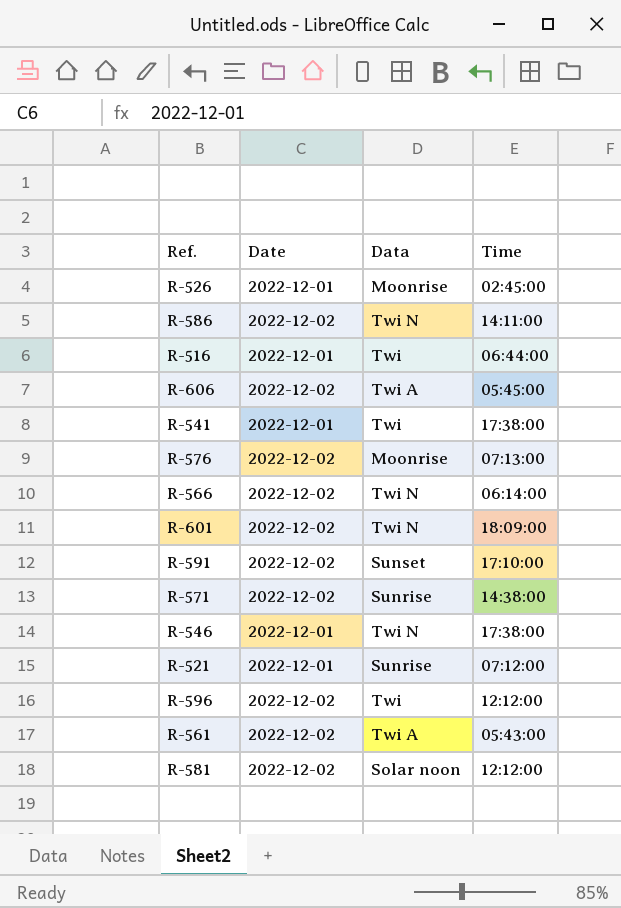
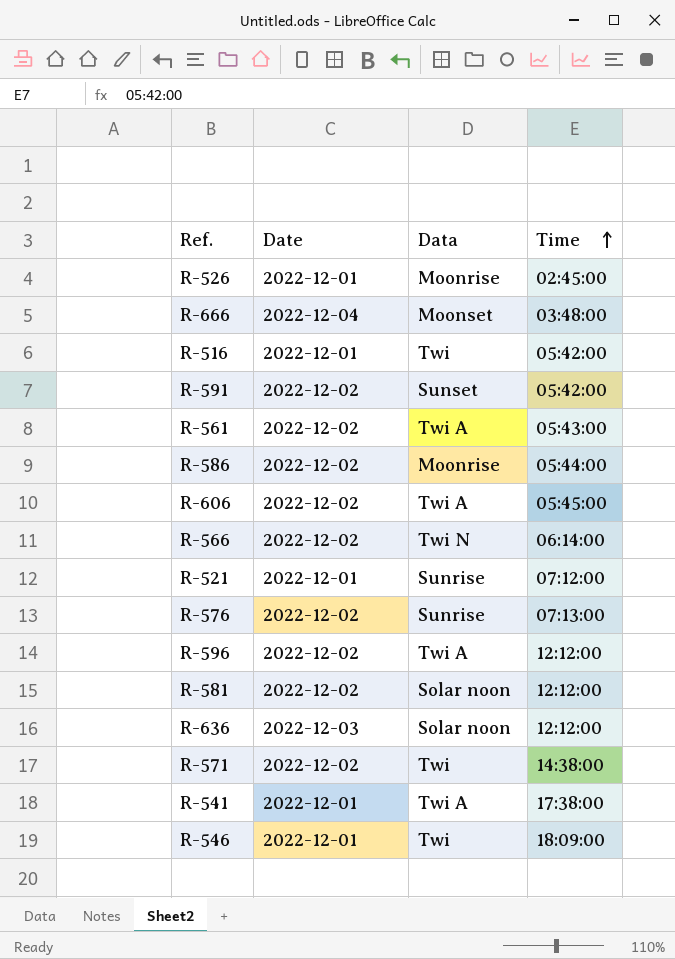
row order: none -> Time ascending
row R-601: 2022-12-02 | Twi N | 18:09:00 -> none
row R-666: none -> 2022-12-04 | Moonset | 03:48:00
R-516 | Time: 06:44:00 -> 05:42:00
R-591 | Time: 17:10:00 -> 05:42:00
R-586 | Data: Twi N -> Moonrise
R-586 | Time: 14:11:00 -> 05:44:00
R-576 | Data: Moonrise -> Sunrise
R-596 | Data: Twi -> Twi A
row R-636: none -> 2022-12-03 | Solar noon | 12:12:00
R-571 | Data: Sunrise -> Twi
R-541 | Data: Twi -> Twi A
R-546 | Data: Twi N -> Twi
R-546 | Time: 17:38:00 -> 18:09:00

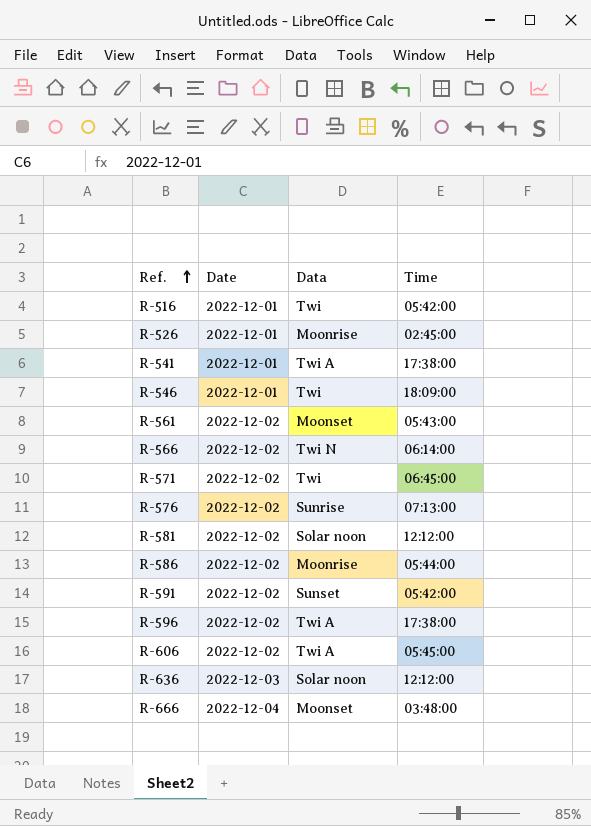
row order: Time ascending -> Ref. ascending
row R-521: 2022-12-01 | Sunrise | 07:12:00 -> none
R-561 | Data: Twi A -> Moonset
R-571 | Time: 14:38:00 -> 06:45:00
R-596 | Time: 12:12:00 -> 17:38:00

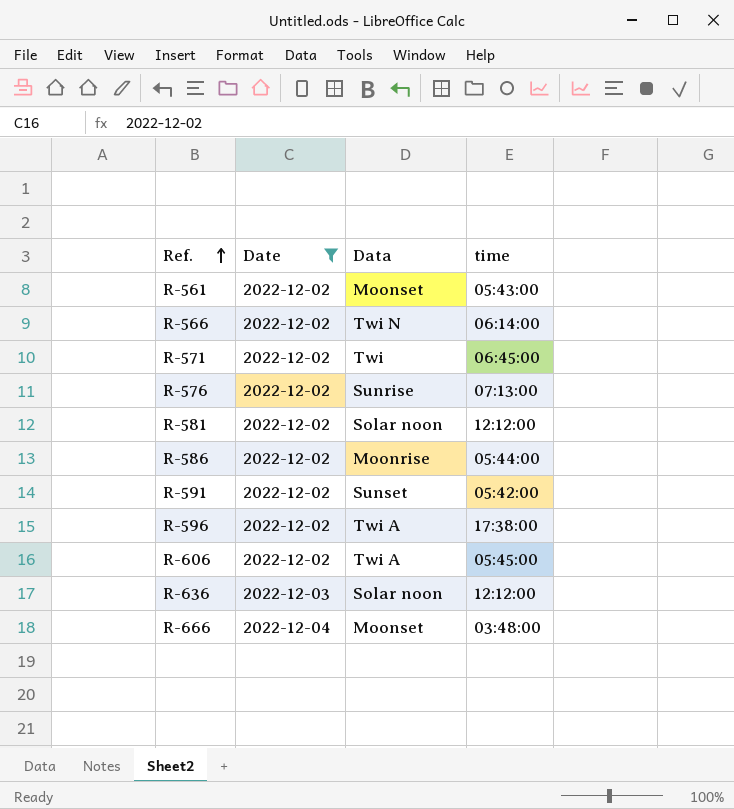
filter: none -> Date != 2022-12-01
column name: Time -> time

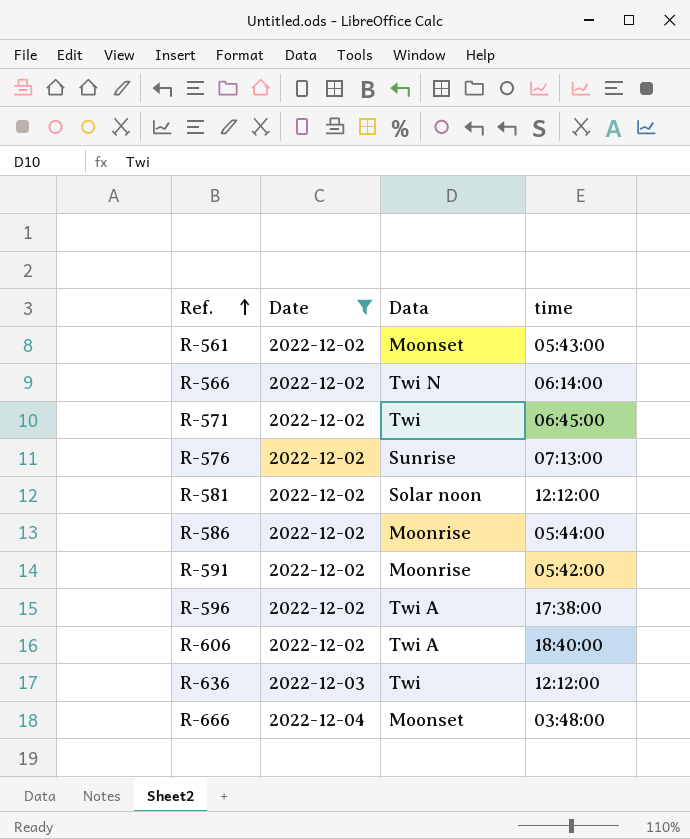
R-591 | Data: Sunset -> Moonrise
R-606 | time: 05:45:00 -> 18:40:00
R-636 | Data: Solar noon -> Twi

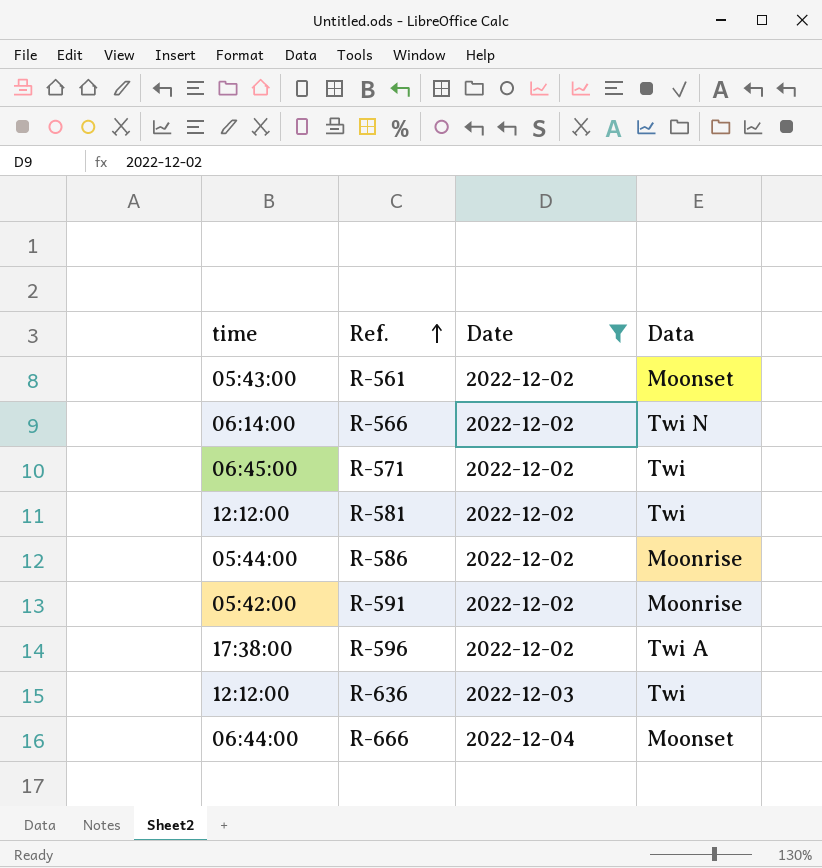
column time | position: 4 -> 1
row R-576: 2022-12-02 | Sunrise | 07:13:00 -> none
row R-606: 2022-12-02 | Twi A | 18:40:00 -> none
R-581 | Data: Solar noon -> Twi
R-666 | time: 03:48:00 -> 06:44:00

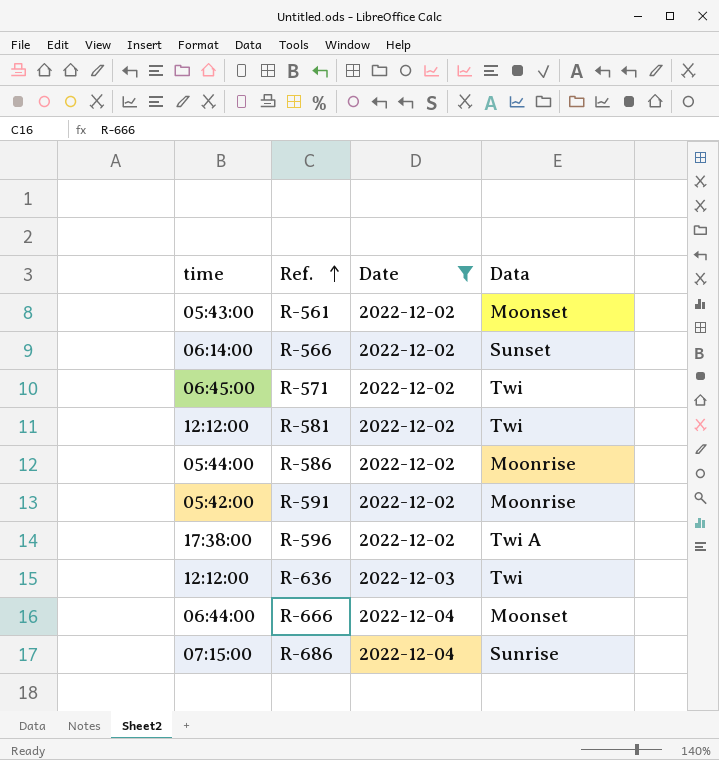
R-566 | Data: Twi N -> Sunset
row R-686: none -> 07:15:00 | 2022-12-04 | Sunrise

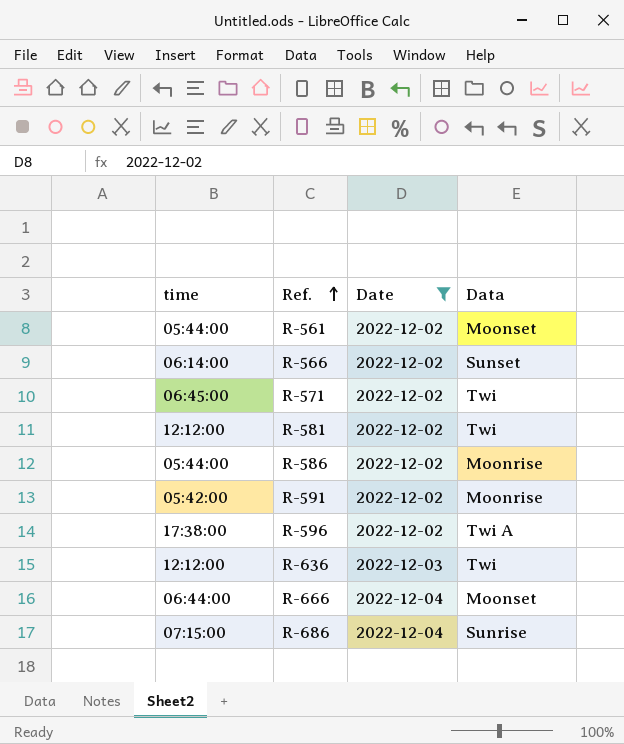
R-561 | time: 05:43:00 -> 05:44:00

